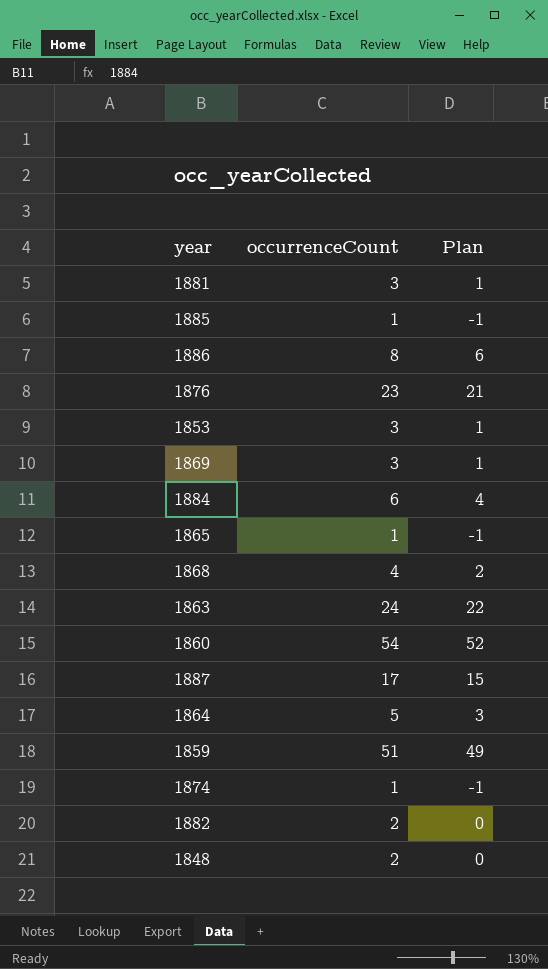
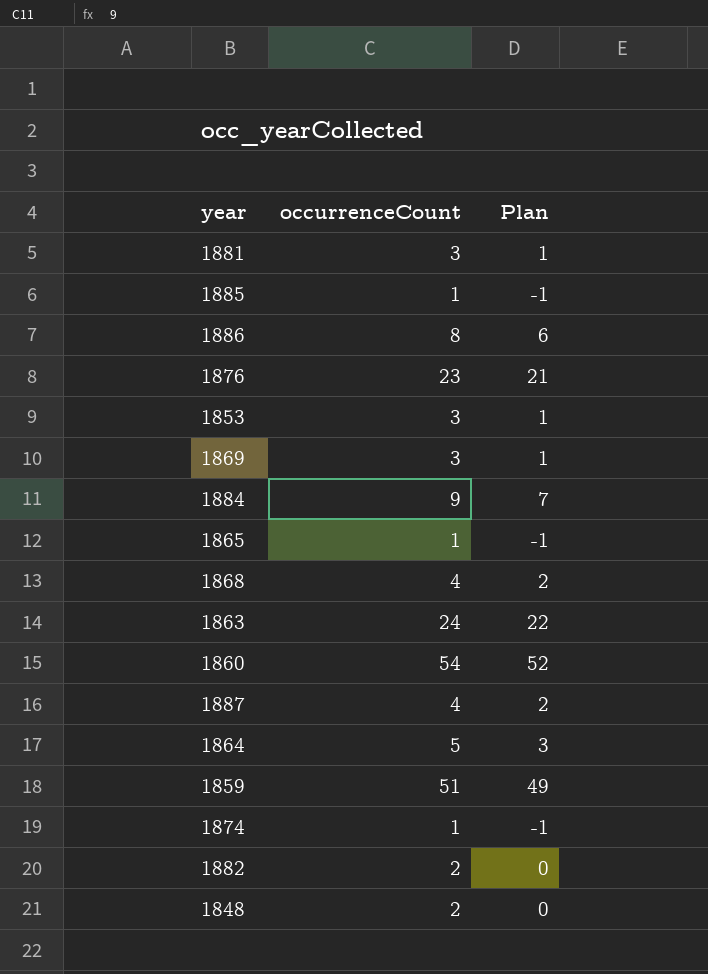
1884 | occurrenceCount: 6 -> 9
1884 | Plan: 4 -> 7
1887 | occurrenceCount: 17 -> 4
1887 | Plan: 15 -> 2

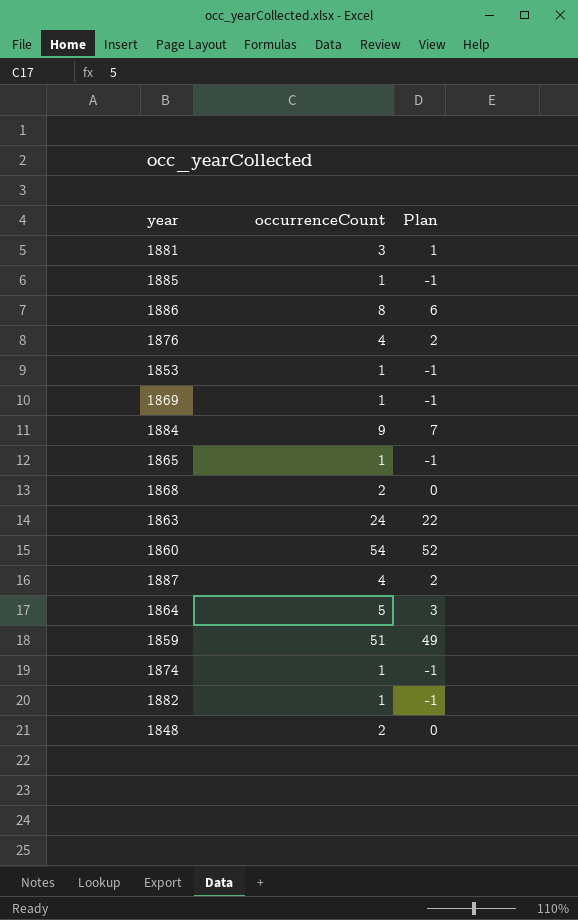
1876 | occurrenceCount: 23 -> 4
1876 | Plan: 21 -> 2
1853 | occurrenceCount: 3 -> 1
1853 | Plan: 1 -> -1
1869 | occurrenceCount: 3 -> 1
1869 | Plan: 1 -> -1
1868 | occurrenceCount: 4 -> 2
1868 | Plan: 2 -> 0
1882 | occurrenceCount: 2 -> 1
1882 | Plan: 0 -> -1

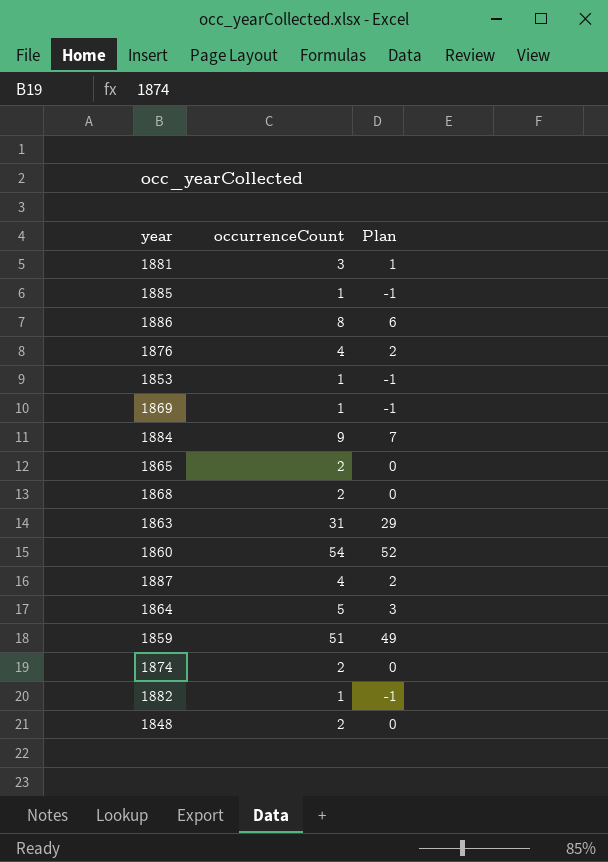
1865 | occurrenceCount: 1 -> 2
1865 | Plan: -1 -> 0
1863 | occurrenceCount: 24 -> 31
1863 | Plan: 22 -> 29
1874 | occurrenceCount: 1 -> 2
1874 | Plan: -1 -> 0

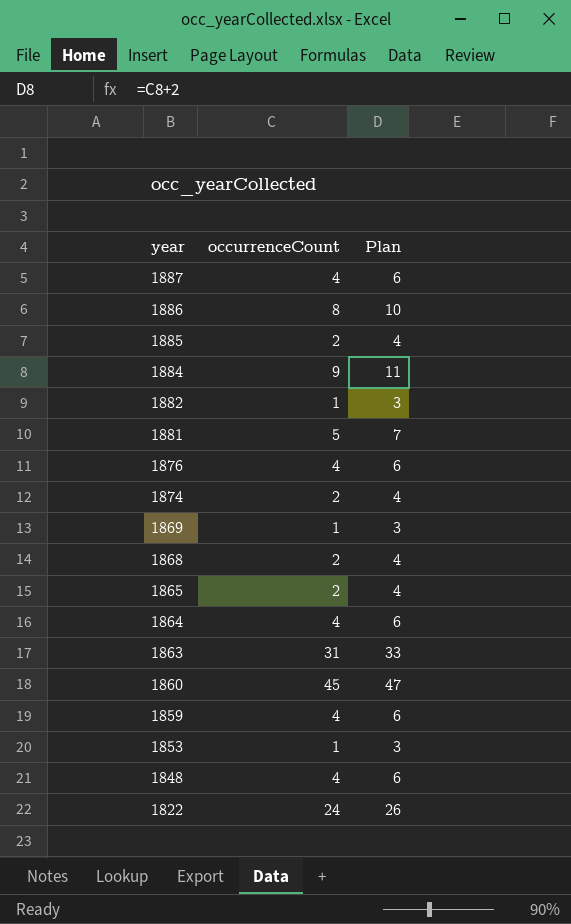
row order: none -> year descending
column Plan | formula: [occurrenceCount] - 2 -> [occurrenceCount] + 2
1885 | occurrenceCount: 1 -> 2
1881 | occurrenceCount: 3 -> 5
1864 | occurrenceCount: 5 -> 4
1860 | occurrenceCount: 54 -> 45
1859 | occurrenceCount: 51 -> 4
1848 | occurrenceCount: 2 -> 4
row 1822: none -> 24 | 26

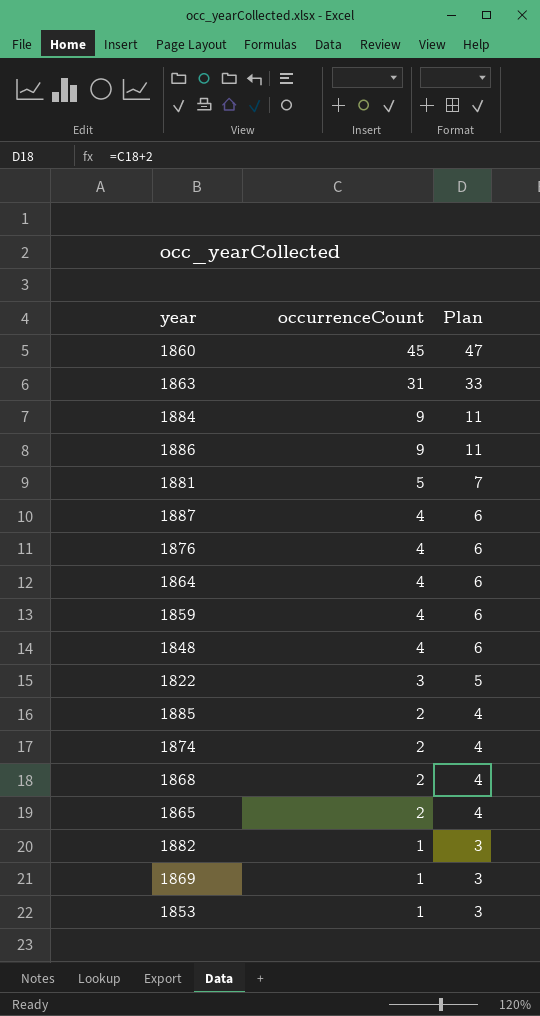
row order: year descending -> occurrenceCount descending
1886 | occurrenceCount: 8 -> 9
1886 | Plan: 10 -> 11
1822 | occurrenceCount: 24 -> 3
1822 | Plan: 26 -> 5

